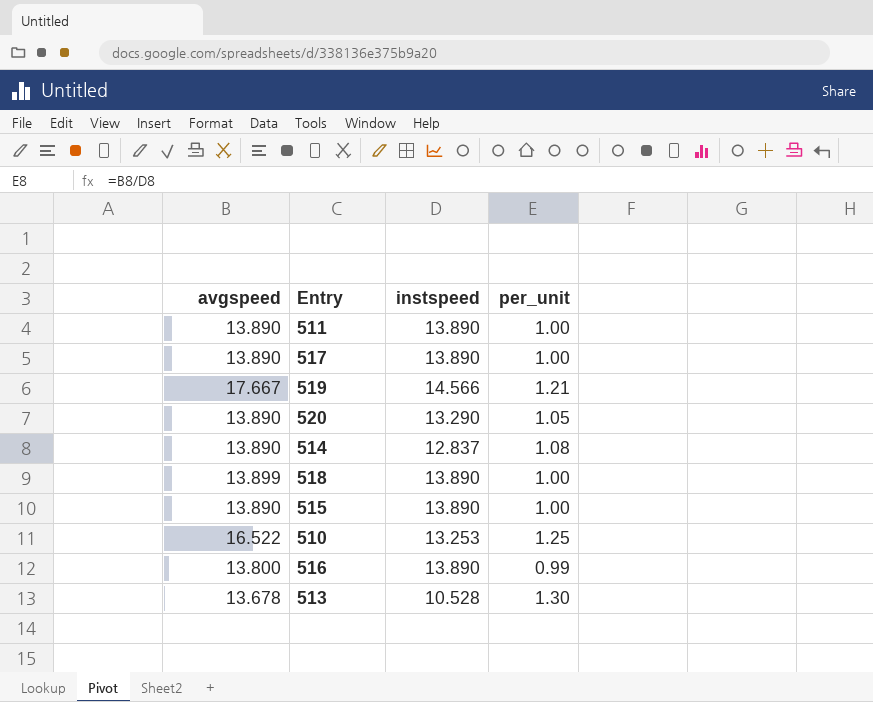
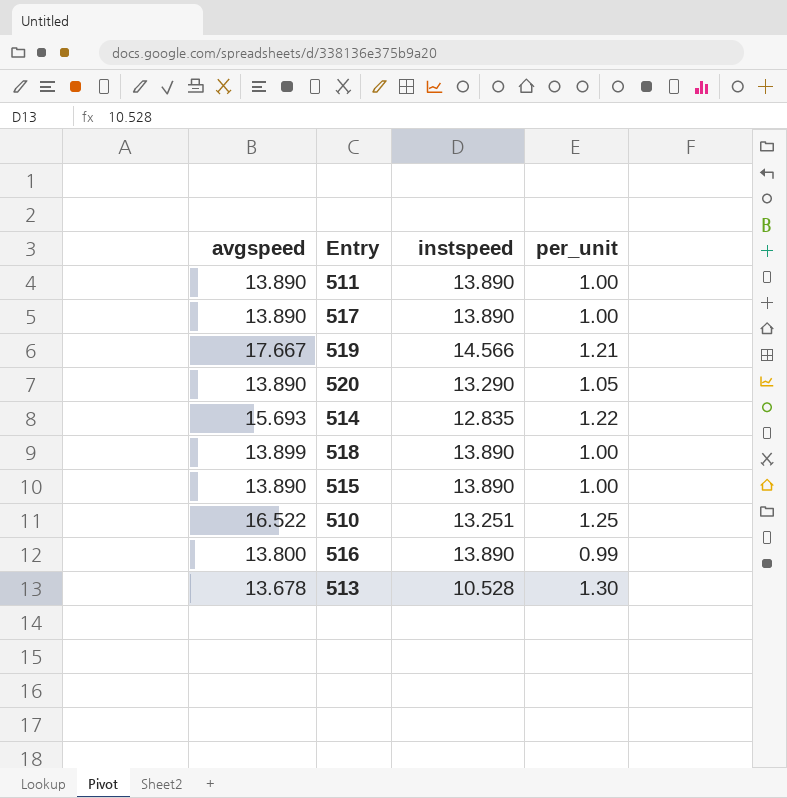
514 | avgspeed: 13.890 -> 15.693
514 | instspeed: 12.837 -> 12.835
514 | per_unit: 1.08 -> 1.22
510 | instspeed: 13.253 -> 13.251

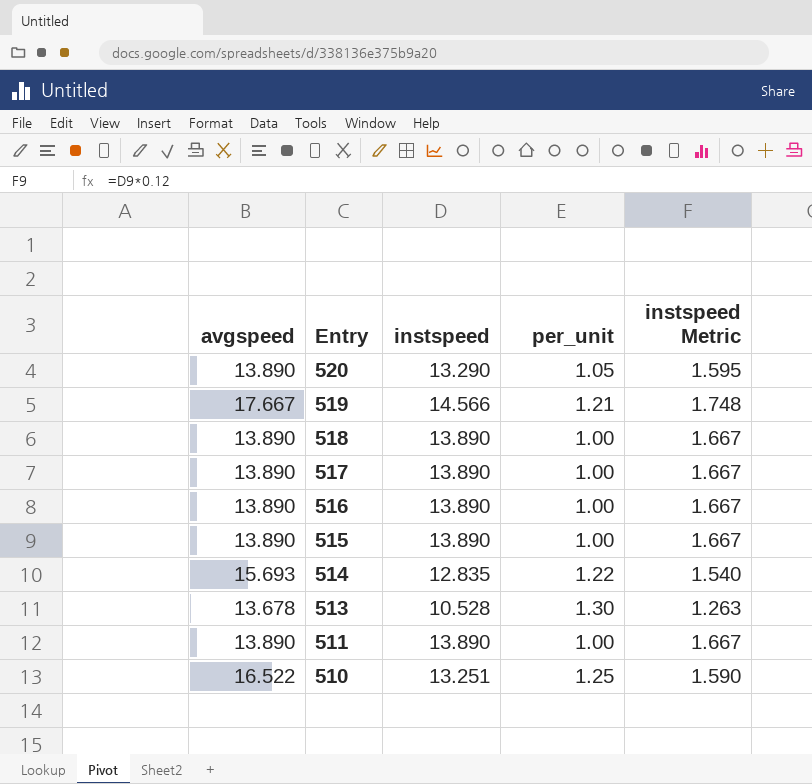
row order: none -> Entry descending
column instspeed Metric | formula: none -> [instspeed] * 0.12
518 | avgspeed: 13.899 -> 13.890
516 | avgspeed: 13.800 -> 13.890
516 | per_unit: 0.99 -> 1.00

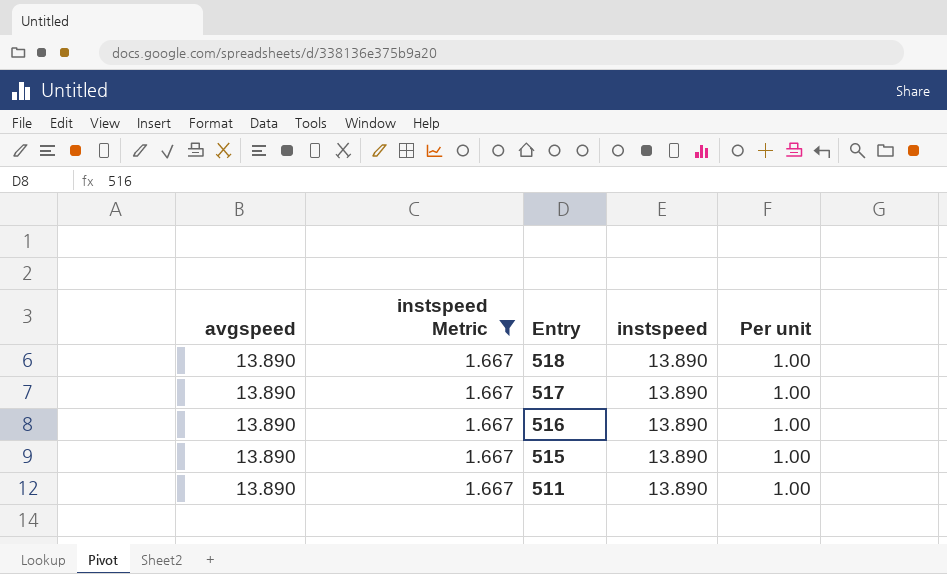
filter: none -> instspeed Metric = 1.667
column instspeed Metric | position: 5 -> 2
column name: per_unit -> Per unit

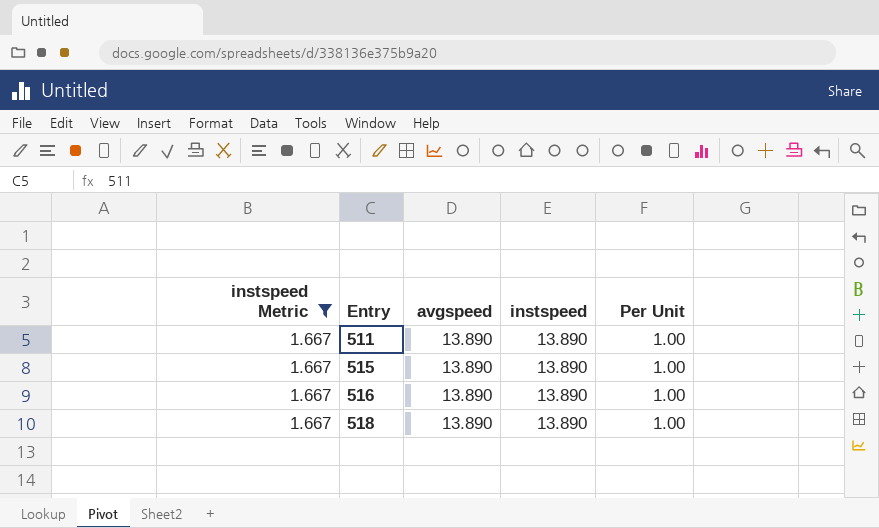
row order: Entry descending -> Entry ascending
column avgspeed | position: 1 -> 3
column name: Per unit -> Per Unit
row 517: 13.890 | 1.667 | 13.890 | 1.00 -> none

